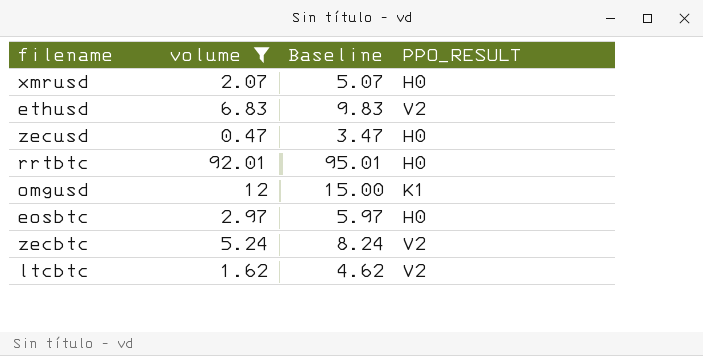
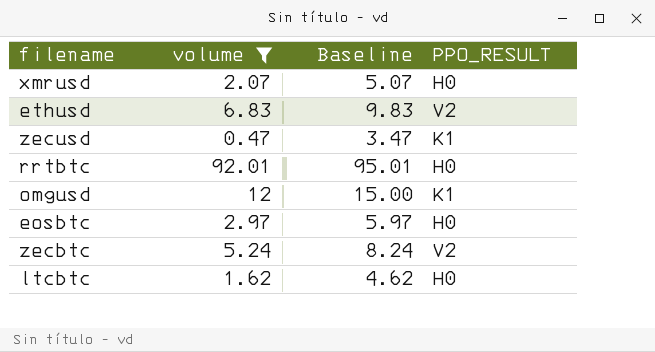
zecusd | PPO_RESULT: H0 -> K1
ltcbtc | PPO_RESULT: V2 -> H0

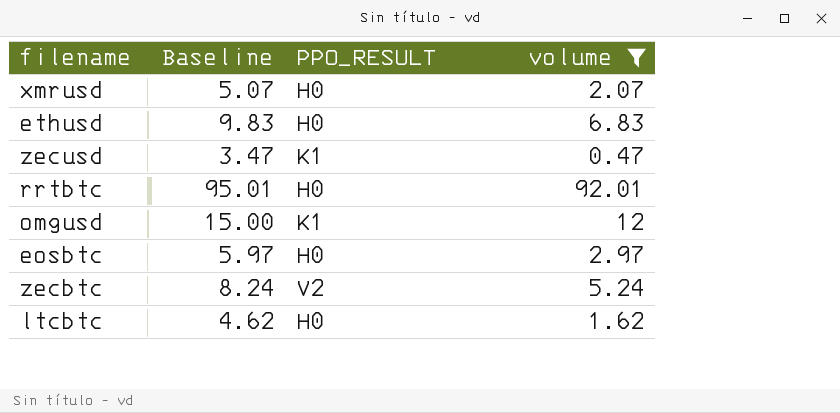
column volume | position: 2 -> 4
ethusd | PPO_RESULT: V2 -> H0

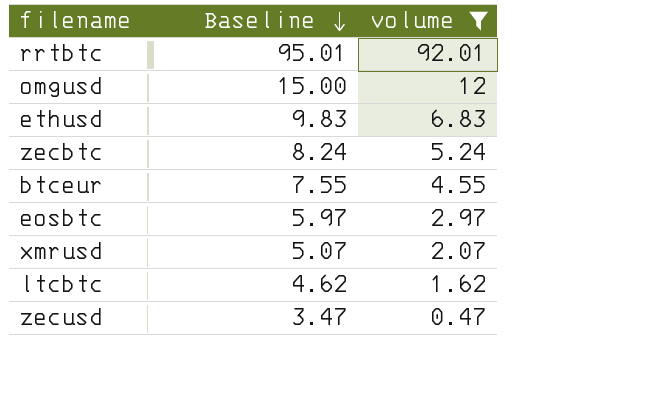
row order: none -> Baseline descending
column PPO_RESULT | position: 3 -> none
row btceur: none -> 7.55 | 4.55

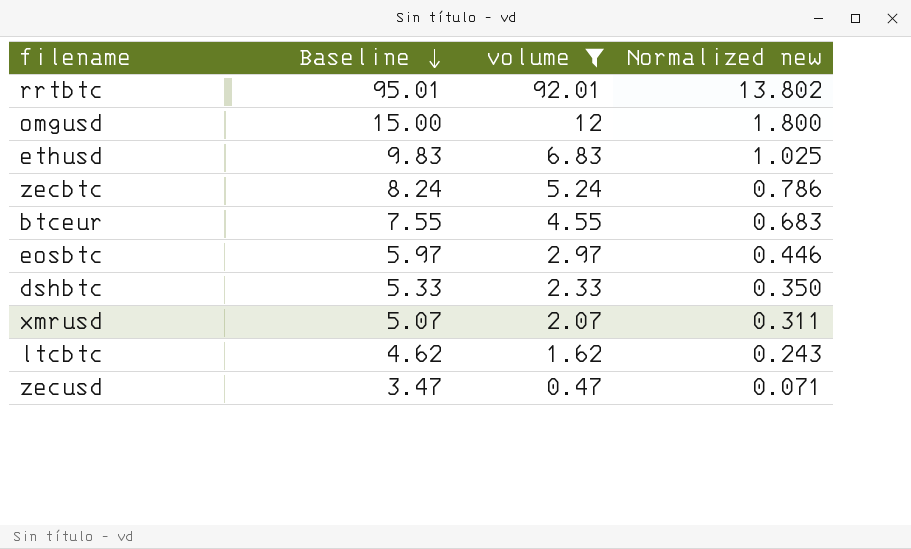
column Normalized new | formula: none -> [volume] * 0.15
row dshbtc: none -> 5.33 | 2.33 | 0.350

